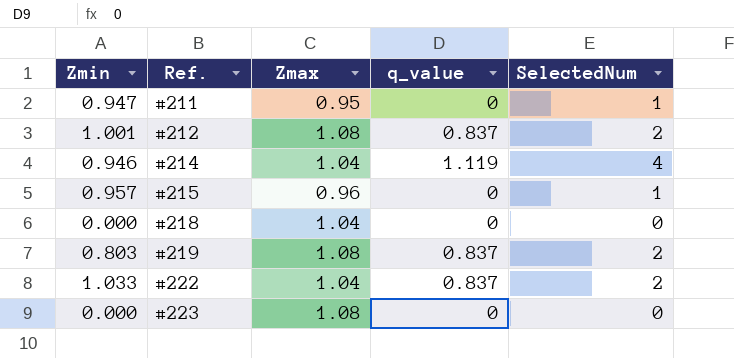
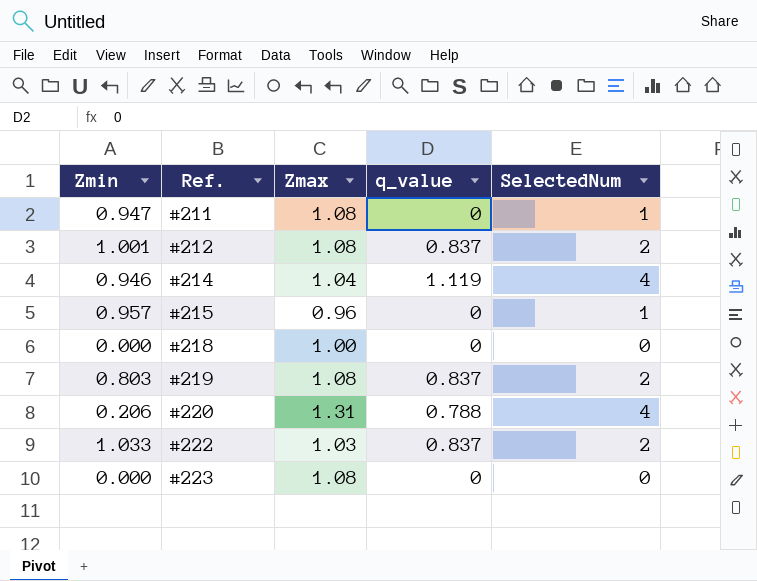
#211 | Zmax: 0.95 -> 1.08
#218 | Zmax: 1.04 -> 1.00
row #220: none -> 0.206 | 1.31 | 0.788 | 4
#222 | Zmax: 1.04 -> 1.03

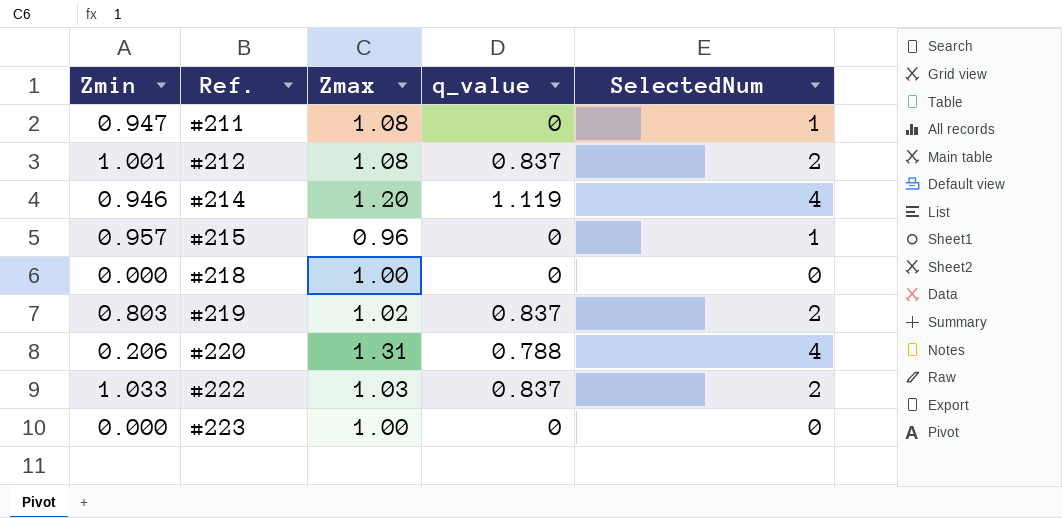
#214 | Zmax: 1.04 -> 1.20
#219 | Zmax: 1.08 -> 1.02
#223 | Zmax: 1.08 -> 1.00

